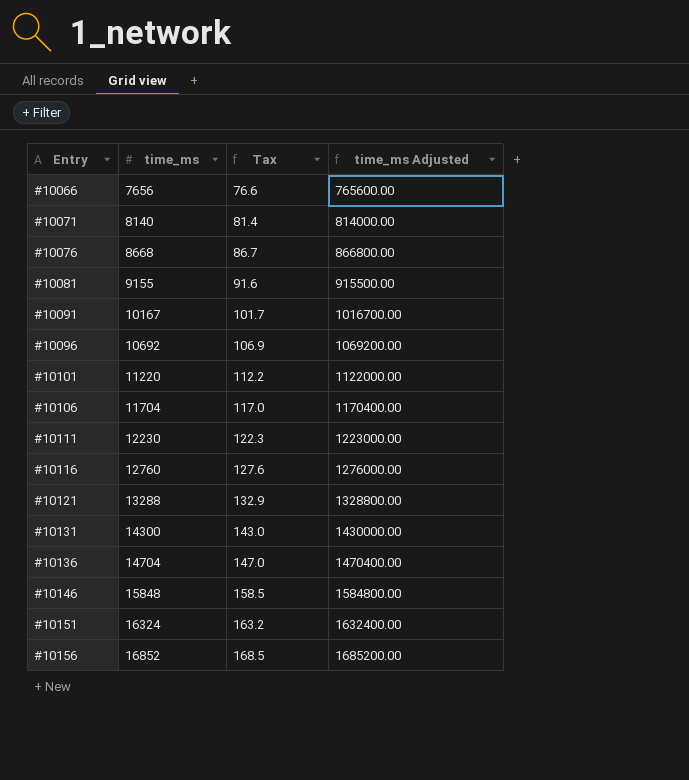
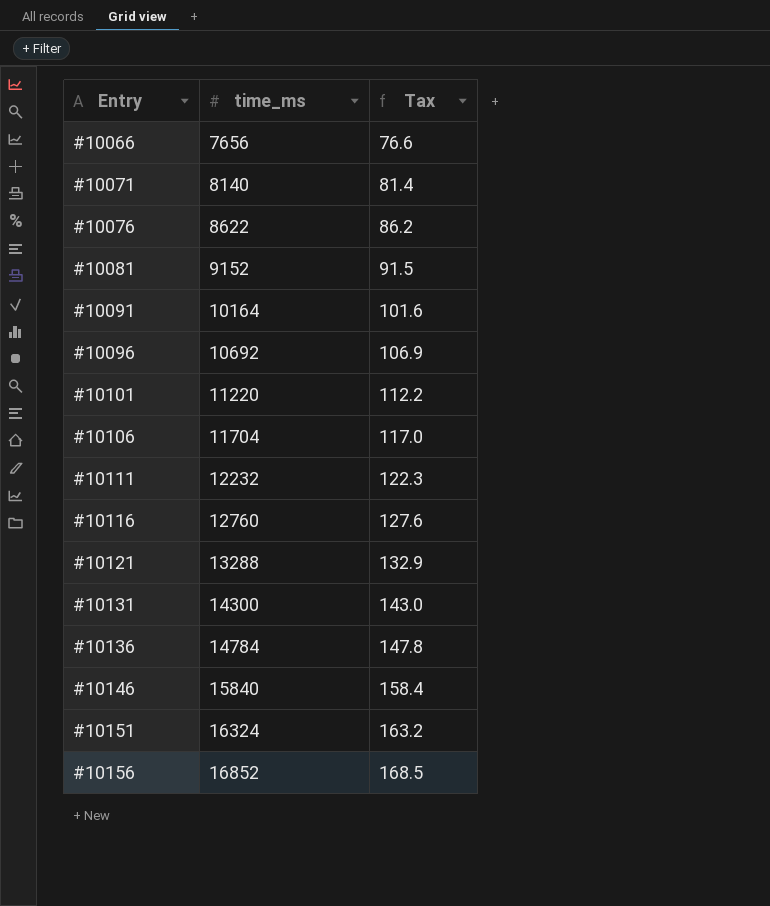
column time_ms Adjusted | formula: [time_ms] * 100 -> none
#10076 | time_ms: 8668 -> 8622
#10076 | Tax: 86.7 -> 86.2
#10081 | time_ms: 9155 -> 9152
#10081 | Tax: 91.6 -> 91.5
#10091 | time_ms: 10167 -> 10164
#10091 | Tax: 101.7 -> 101.6
#10111 | time_ms: 12230 -> 12232
#10136 | time_ms: 14704 -> 14784
#10136 | Tax: 147.0 -> 147.8
#10146 | time_ms: 15848 -> 15840
#10146 | Tax: 158.5 -> 158.4

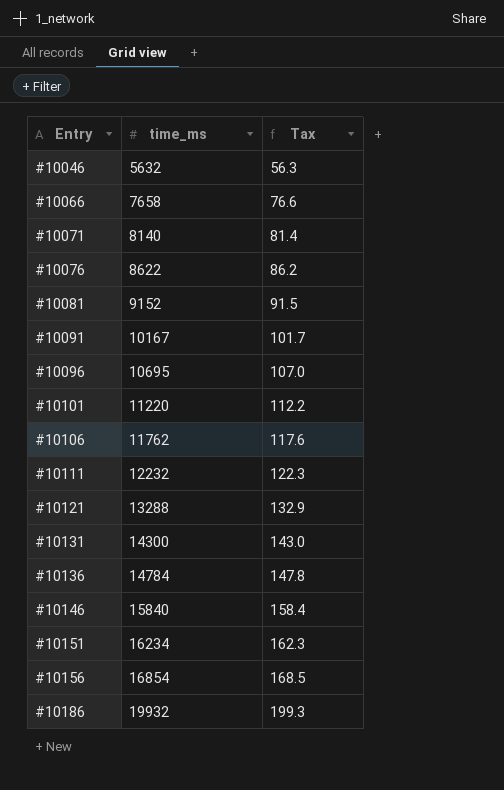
row #10116: 12760 | 127.6 -> none
row #10046: none -> 5632 | 56.3
#10066 | time_ms: 7656 -> 7658
#10091 | time_ms: 10164 -> 10167
#10091 | Tax: 101.6 -> 101.7
#10096 | time_ms: 10692 -> 10695
#10096 | Tax: 106.9 -> 107.0
#10106 | time_ms: 11704 -> 11762
#10106 | Tax: 117.0 -> 117.6
#10151 | time_ms: 16324 -> 16234
#10151 | Tax: 163.2 -> 162.3
#10156 | time_ms: 16852 -> 16854
row #10186: none -> 19932 | 199.3

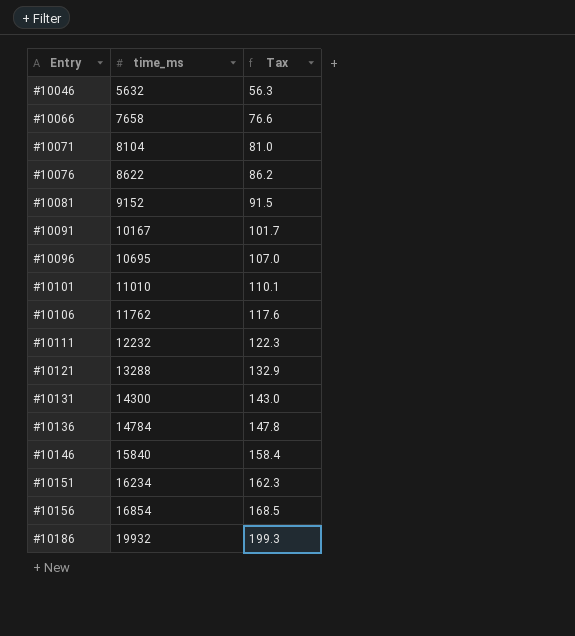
#10071 | time_ms: 8140 -> 8104
#10071 | Tax: 81.4 -> 81.0
#10101 | time_ms: 11220 -> 11010
#10101 | Tax: 112.2 -> 110.1

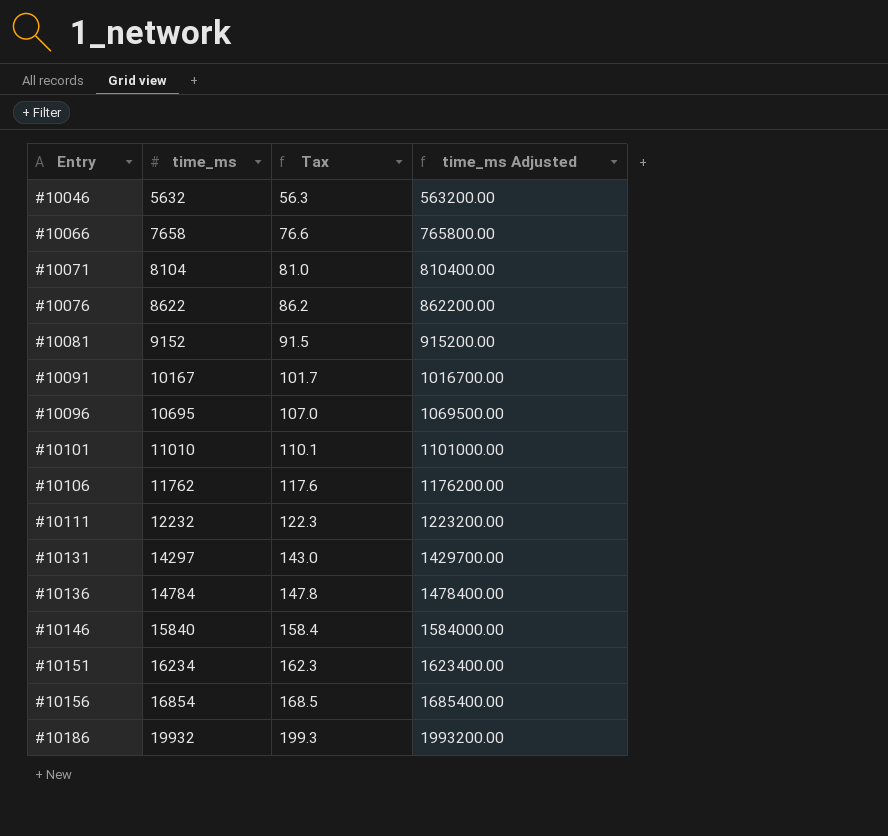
column time_ms Adjusted | formula: none -> [time_ms] * 100
row #10121: 13288 | 132.9 -> none
#10131 | time_ms: 14300 -> 14297

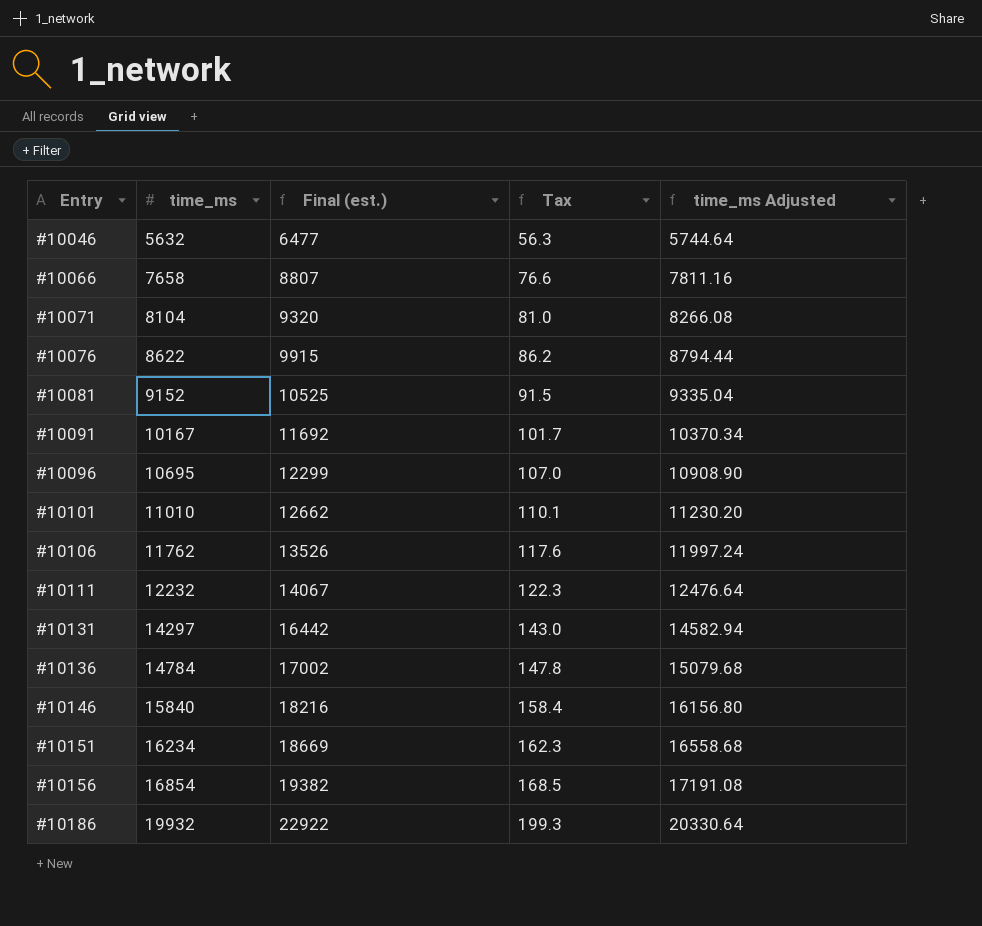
column Final (est.) | formula: none -> [time_ms] * 1.15
column time_ms Adjusted | formula: [time_ms] * 100 -> [time_ms] * 1.02

